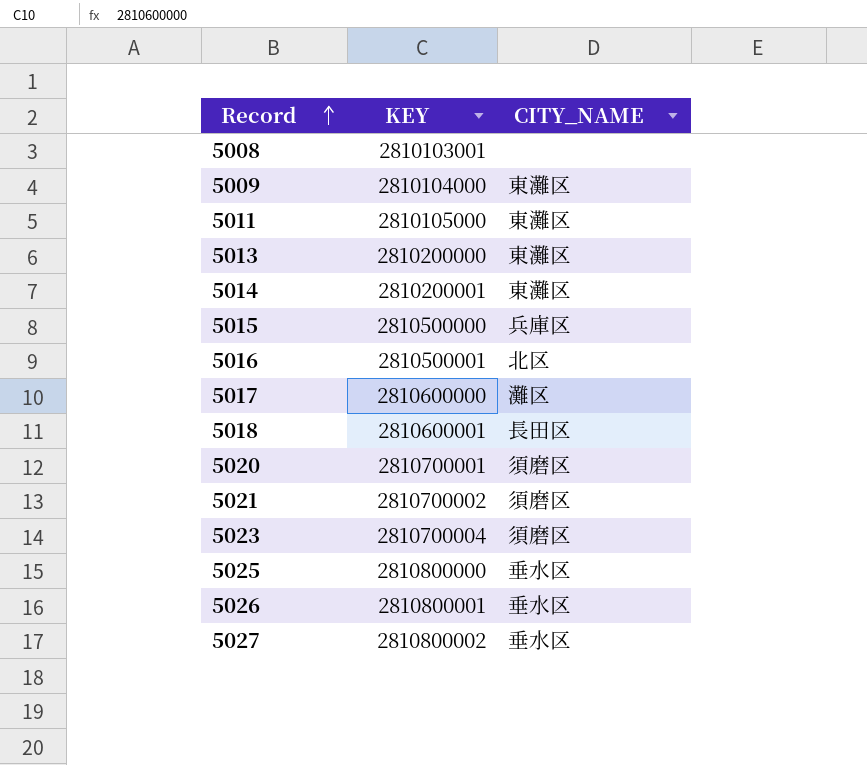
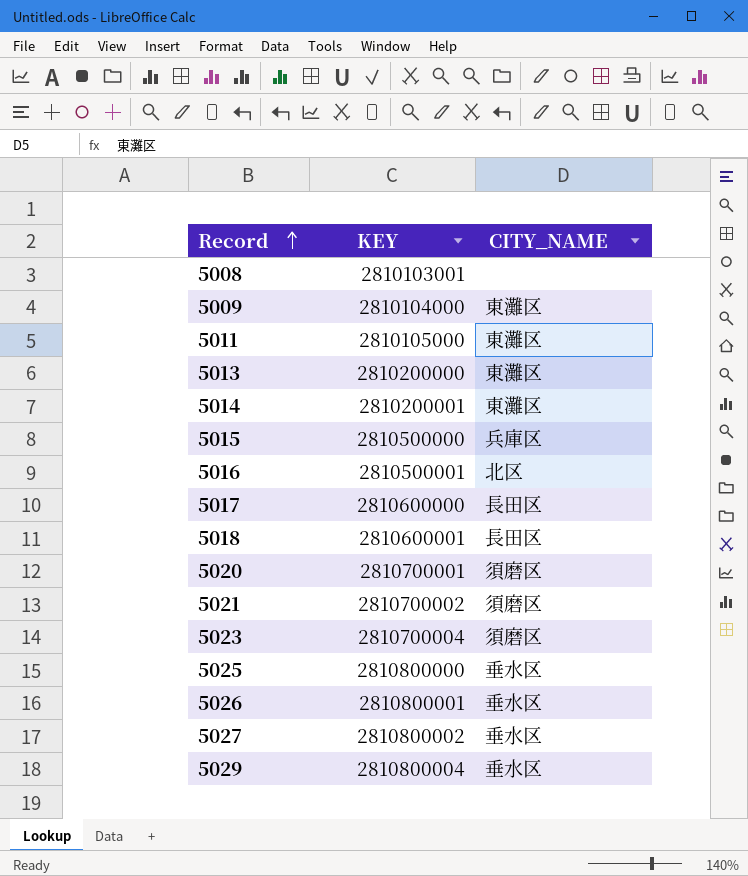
5017 | CITY_NAME: 灘区 -> 長田区
row 5029: none -> 2810800004 | 垂水区

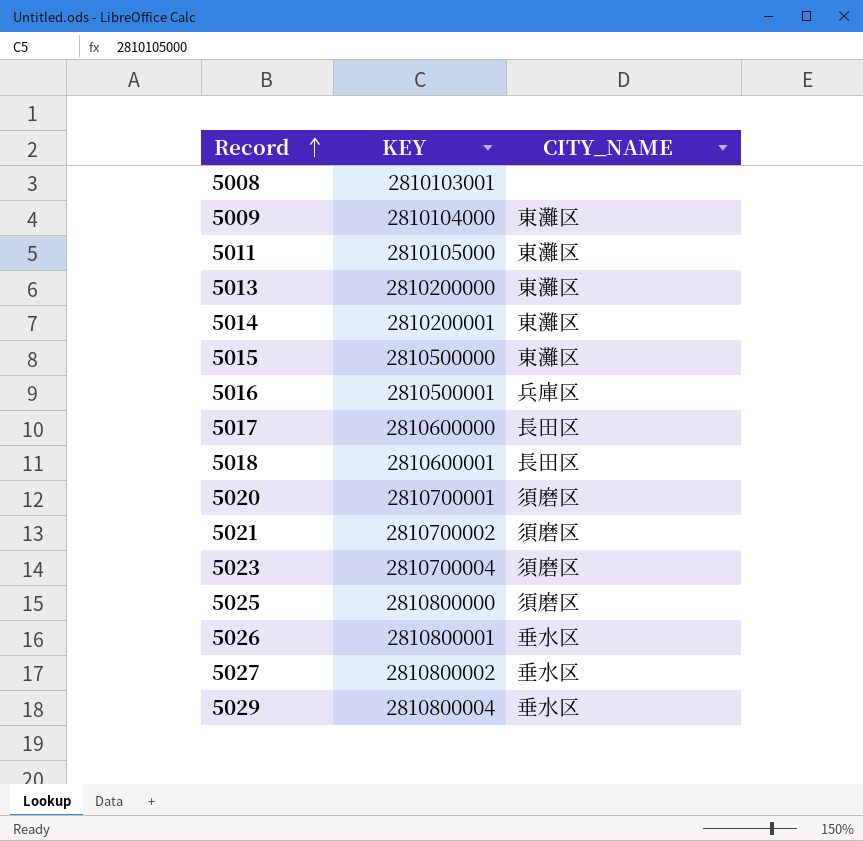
5015 | CITY_NAME: 兵庫区 -> 東灘区
5016 | CITY_NAME: 北区 -> 兵庫区
5025 | CITY_NAME: 垂水区 -> 須磨区

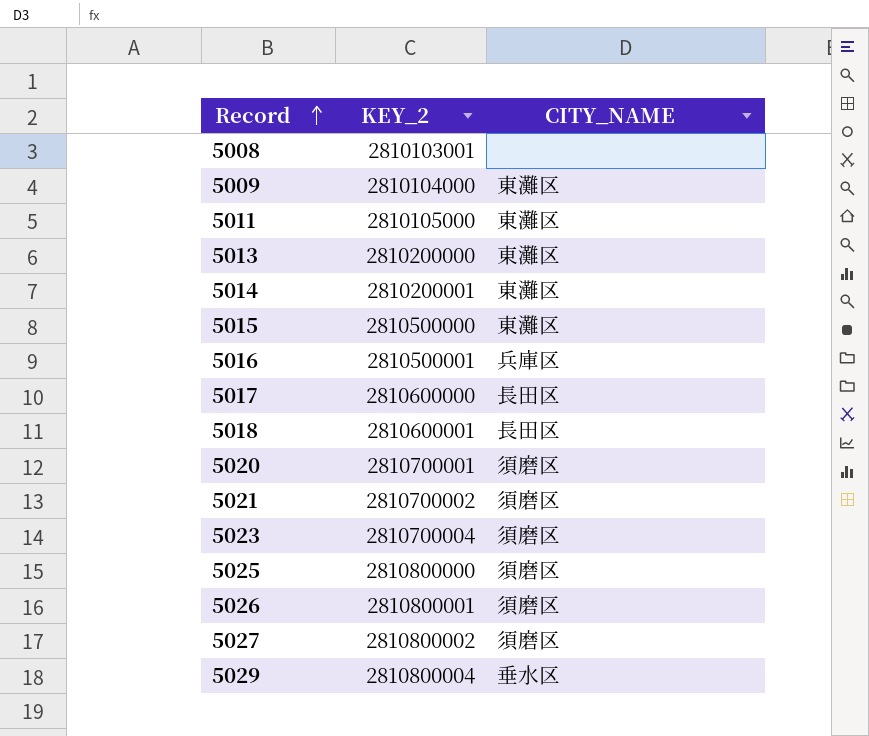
column name: KEY -> KEY_2
5026 | CITY_NAME: 垂水区 -> 須磨区
5027 | CITY_NAME: 垂水区 -> 須磨区

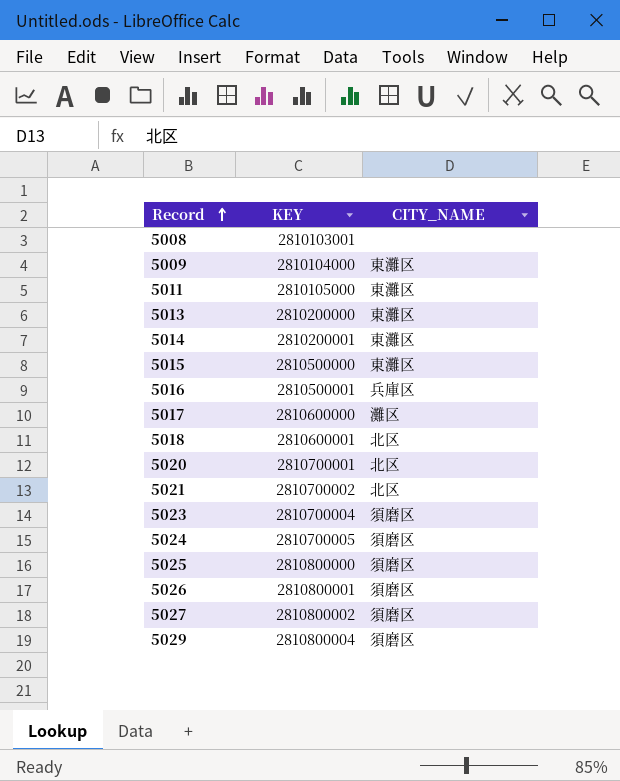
column name: KEY_2 -> KEY
5017 | CITY_NAME: 長田区 -> 灘区
5018 | CITY_NAME: 長田区 -> 北区
5020 | CITY_NAME: 須磨区 -> 北区
5021 | CITY_NAME: 須磨区 -> 北区
row 5024: none -> 2810700005 | 須磨区
5029 | CITY_NAME: 垂水区 -> 須磨区

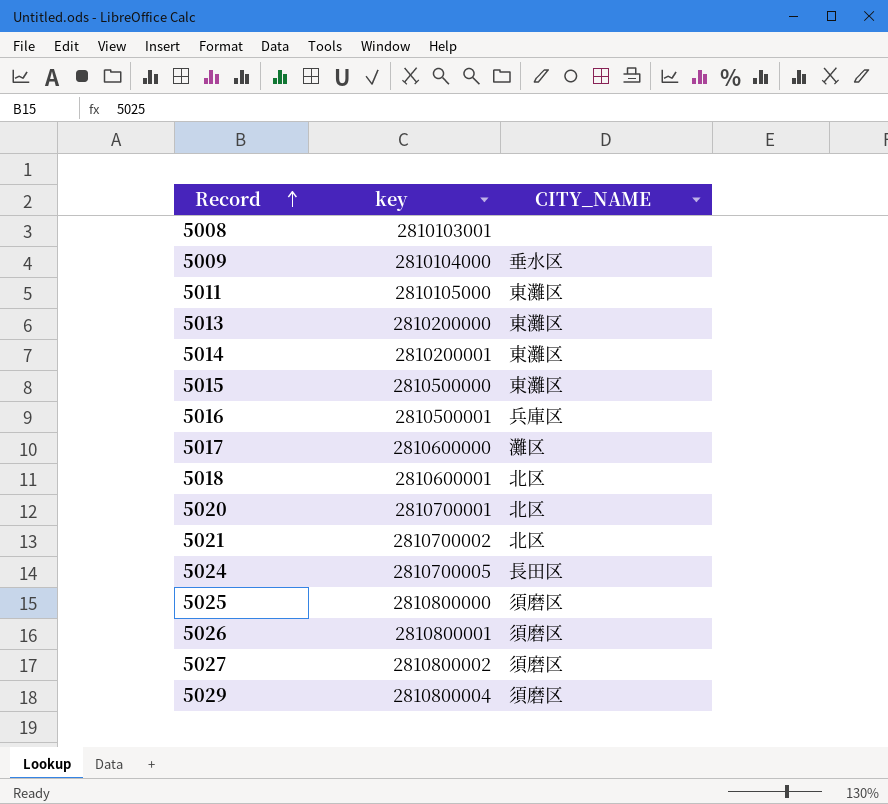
column name: KEY -> key
row 5023: 2810700004 | 須磨区 -> none
5009 | CITY_NAME: 東灘区 -> 垂水区
5024 | CITY_NAME: 須磨区 -> 長田区

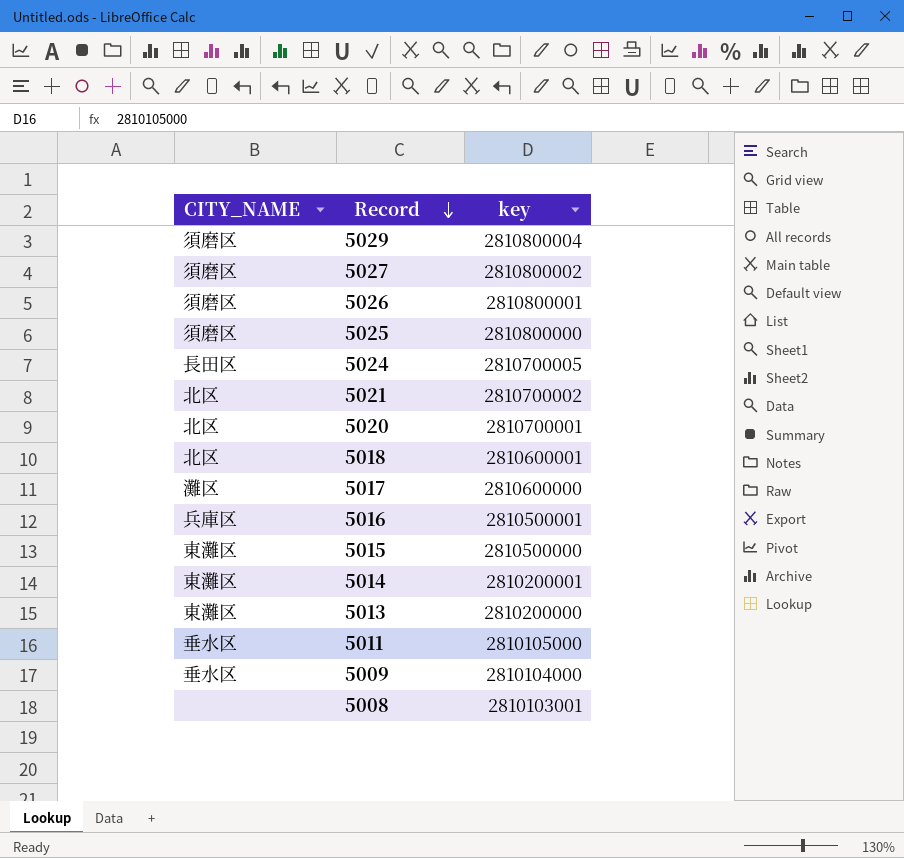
row order: Record ascending -> Record descending
column CITY_NAME | position: 3 -> 1
5011 | CITY_NAME: 東灘区 -> 垂水区

